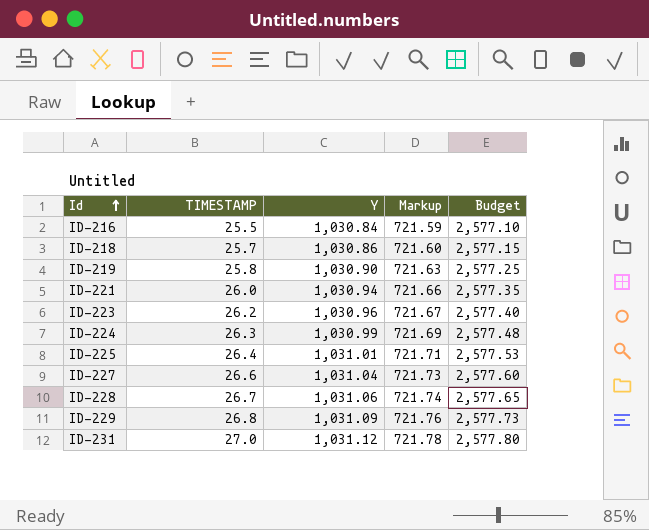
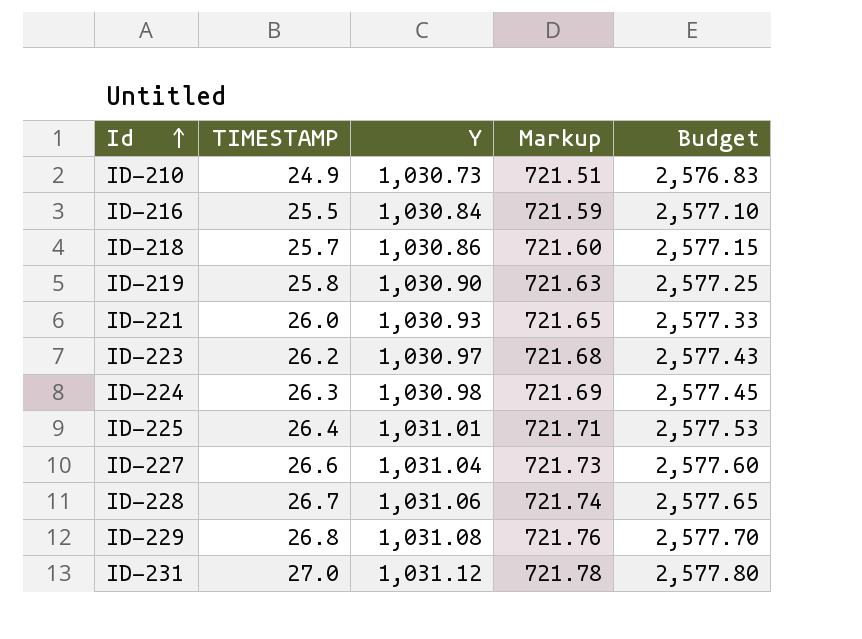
row ID-210: none -> 24.9 | 1,030.73 | 721.51 | 2,576.83
ID-221 | Y: 1,030.94 -> 1,030.93
ID-221 | Markup: 721.66 -> 721.65
ID-221 | Budget: 2,577.35 -> 2,577.33
ID-223 | Y: 1,030.96 -> 1,030.97
ID-223 | Markup: 721.67 -> 721.68
ID-223 | Budget: 2,577.40 -> 2,577.43
ID-224 | Y: 1,030.99 -> 1,030.98
ID-224 | Budget: 2,577.48 -> 2,577.45
ID-229 | Y: 1,031.09 -> 1,031.08
ID-229 | Budget: 2,577.73 -> 2,577.70

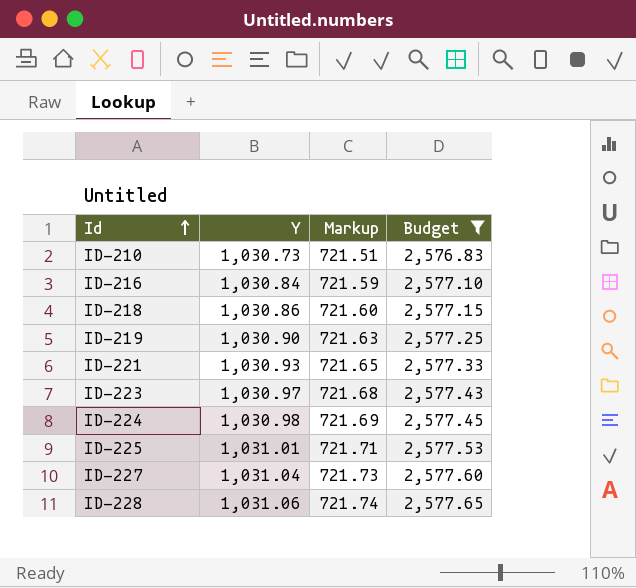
filter: none -> Budget <= 2,577.65
column TIMESTAMP | position: 2 -> none

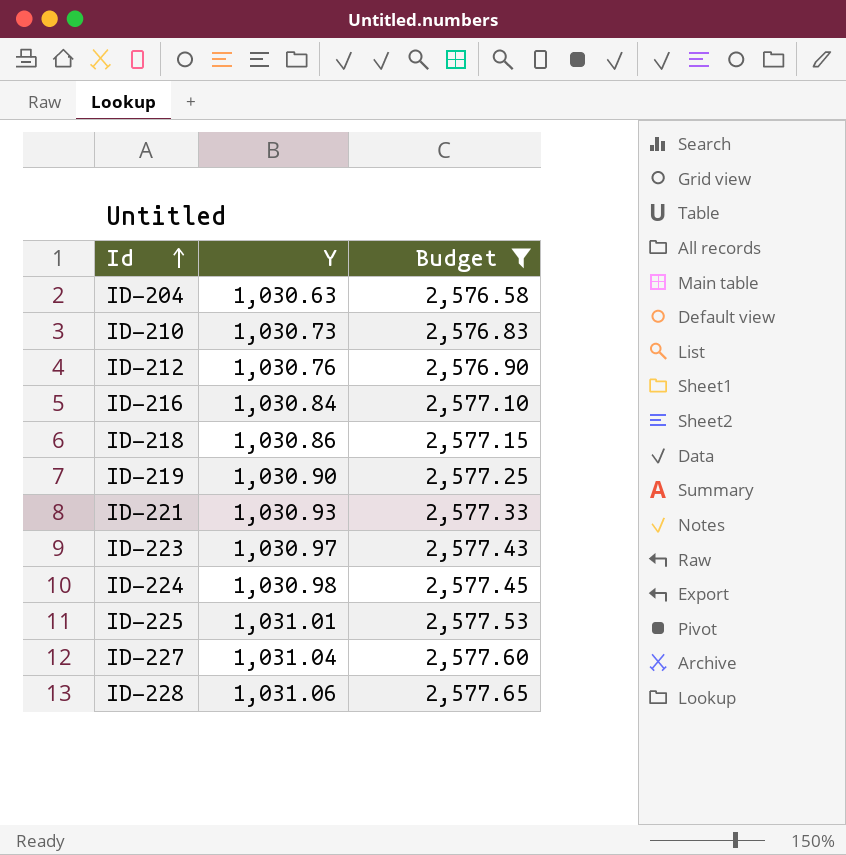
column Markup | formula: [Y] * 0.7 -> none
row ID-204: none -> 1,030.63 | 2,576.58
row ID-212: none -> 1,030.76 | 2,576.90

